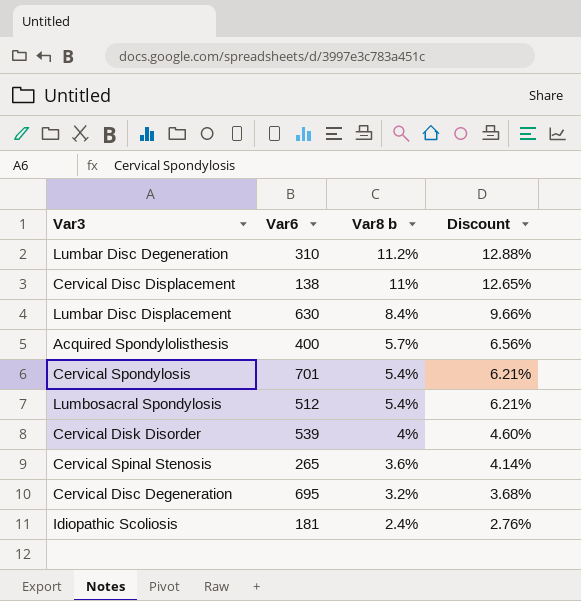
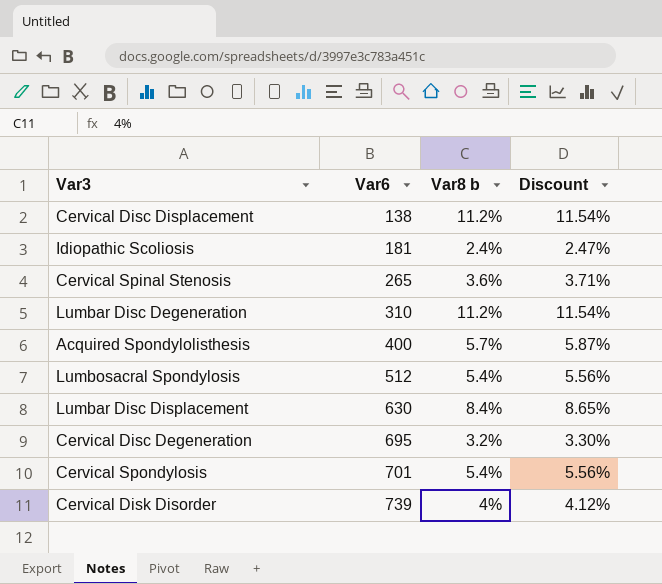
row order: Var8 b descending -> Var6 ascending
column Discount | formula: [Var8 b] * 1.15 -> [Var8 b] * 1.03
Cervical Disc Displacement | Var8 b: 11% -> 11.2%
Cervical Disk Disorder | Var6: 539 -> 739

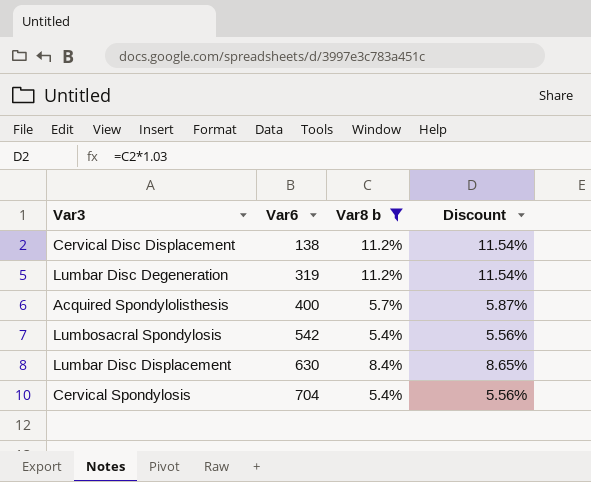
filter: none -> Var8 b >= 5.4%
Lumbar Disc Degeneration | Var6: 310 -> 319
Lumbosacral Spondylosis | Var6: 512 -> 542
Cervical Spondylosis | Var6: 701 -> 704

